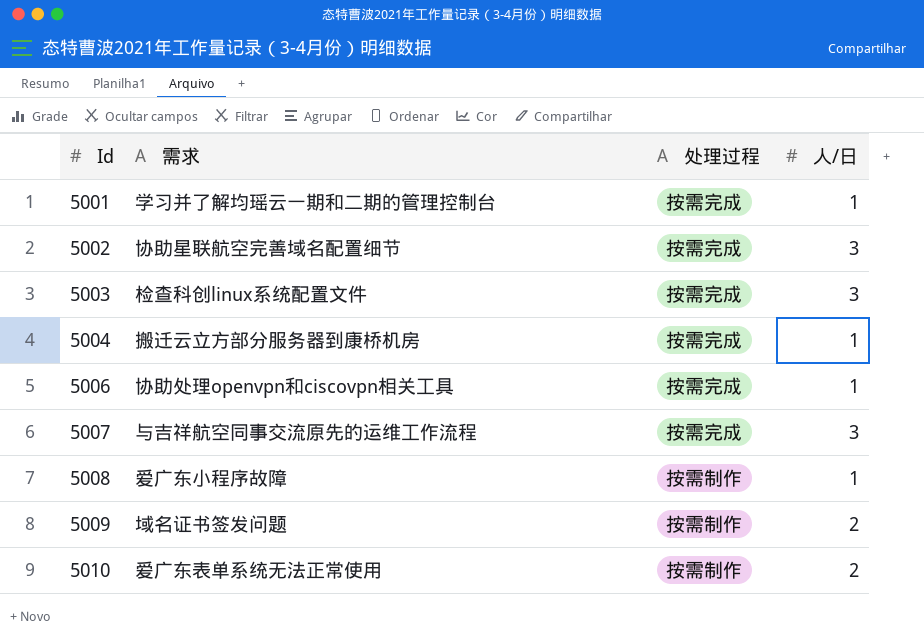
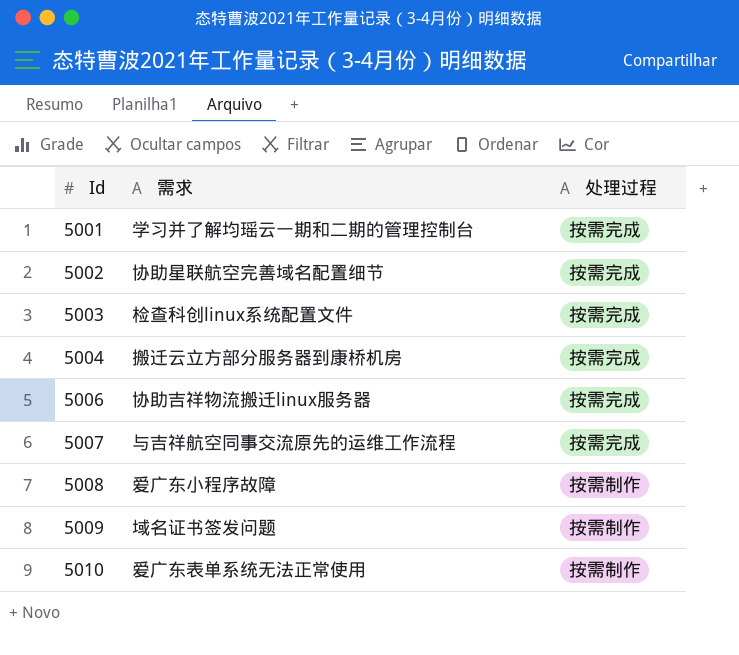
column 人/日 | position: 4 -> none
5006 | 需求: 协助处理openvpn和ciscovpn相关工具 -> 协助吉祥物流搬迁linux服务器

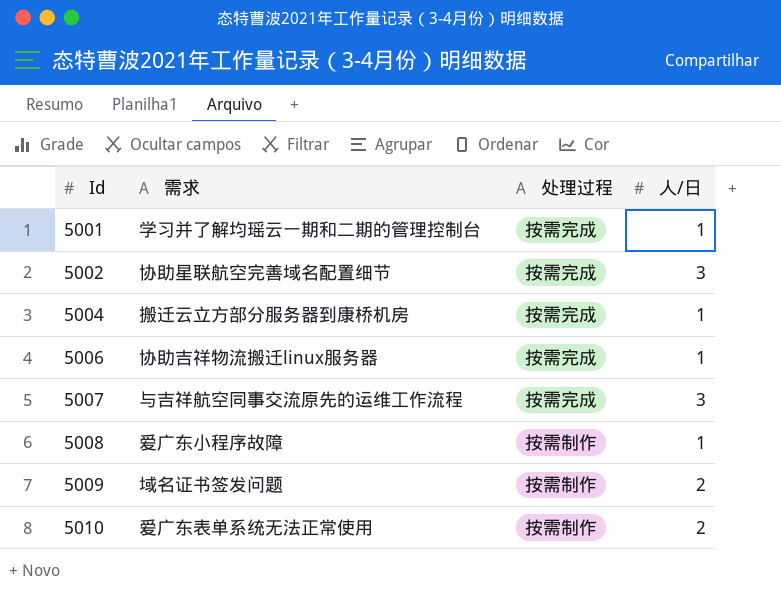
column 人/日 | position: none -> 4
row 5003: 检查科创linux系统配置文件 | 按需完成 -> none

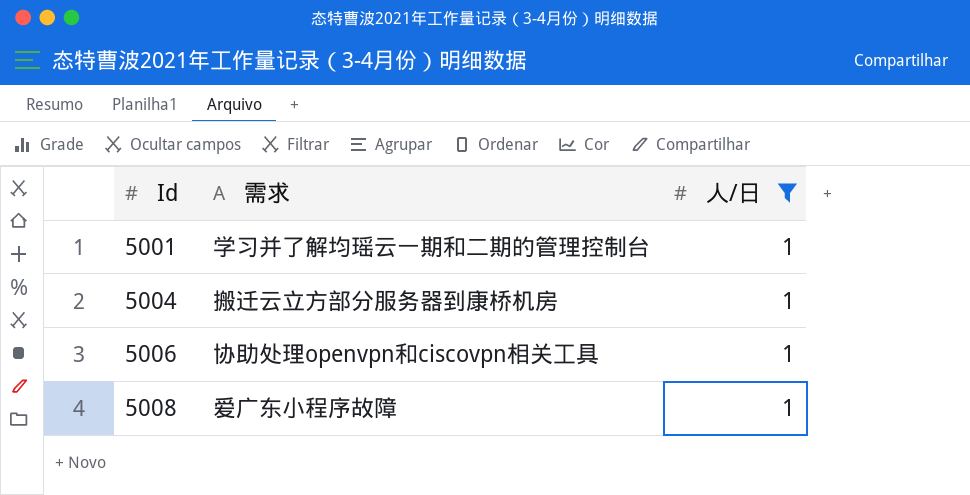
filter: none -> 人/日 = 1
column 处理过程 | position: 3 -> none
5006 | 需求: 协助吉祥物流搬迁linux服务器 -> 协助处理openvpn和ciscovpn相关工具

